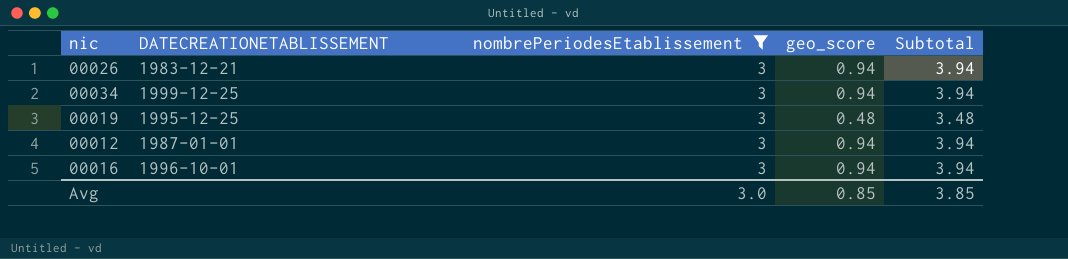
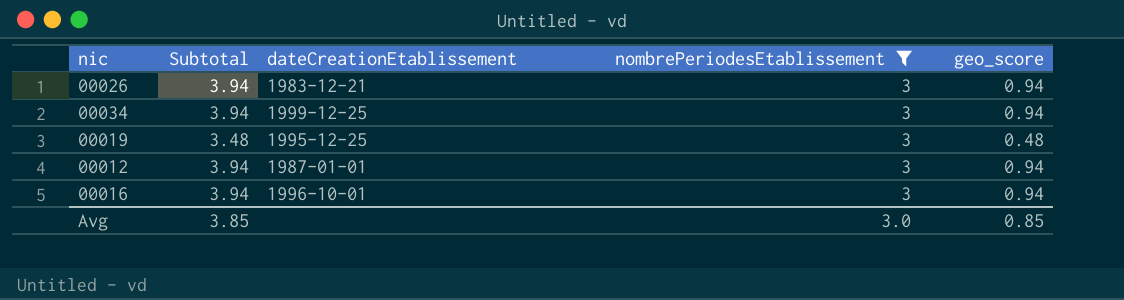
column Subtotal | position: 5 -> 2
column name: DATECREATIONETABLISSEMENT -> dateCreationEtablissement

